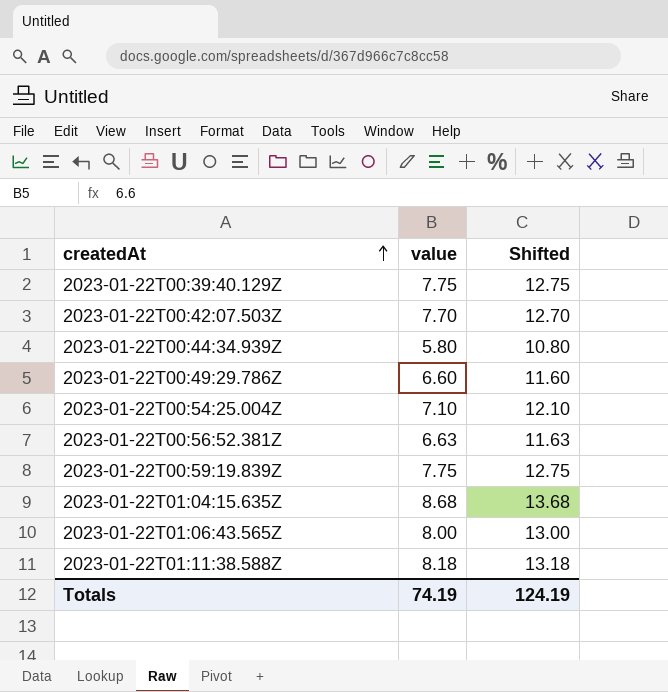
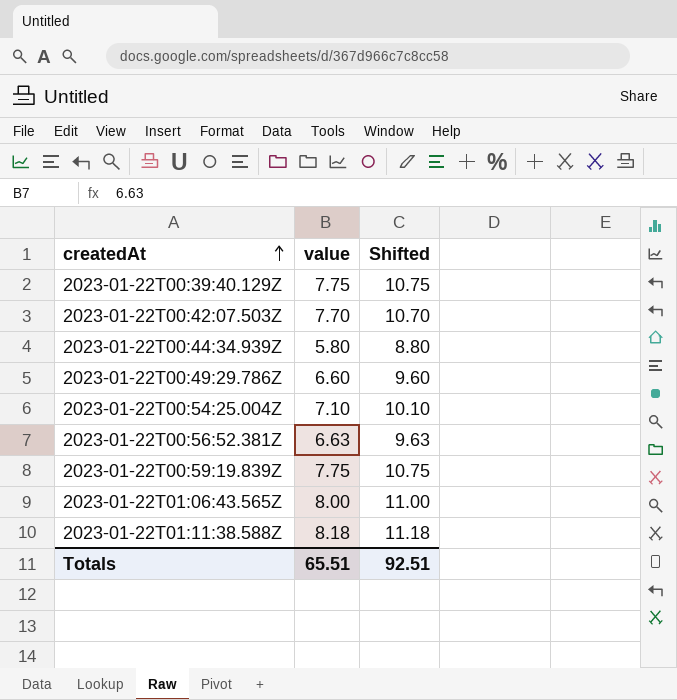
column Shifted | formula: [value] + 5 -> [value] + 3
row 2023-01-22T01:04:15.635Z: 8.68 | 13.68 -> none
Totals | value: 74.19 -> 65.51
Totals | Shifted: 124.19 -> 92.51

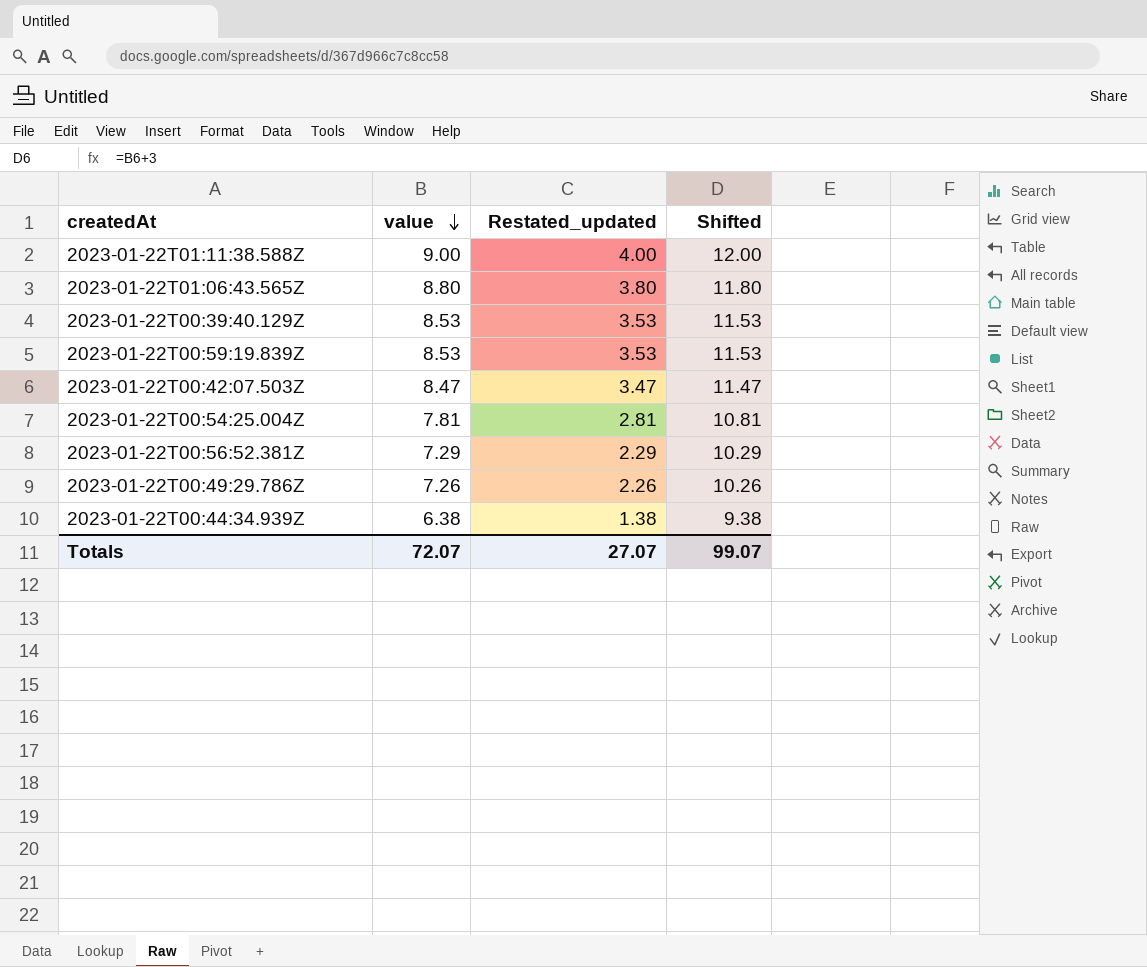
row order: createdAt ascending -> value descending
column Restated_updated | formula: none -> [value] - 5
2023-01-22T01:11:38.588Z | value: 8.18 -> 9.00
2023-01-22T01:11:38.588Z | Shifted: 11.18 -> 12.00
2023-01-22T01:06:43.565Z | value: 8.00 -> 8.80
2023-01-22T01:06:43.565Z | Shifted: 11.00 -> 11.80
2023-01-22T00:39:40.129Z | value: 7.75 -> 8.53
2023-01-22T00:39:40.129Z | Shifted: 10.75 -> 11.53
2023-01-22T00:59:19.839Z | value: 7.75 -> 8.53
2023-01-22T00:59:19.839Z | Shifted: 10.75 -> 11.53
2023-01-22T00:42:07.503Z | value: 7.70 -> 8.47
2023-01-22T00:42:07.503Z | Shifted: 10.70 -> 11.47
2023-01-22T00:54:25.004Z | value: 7.10 -> 7.81
2023-01-22T00:54:25.004Z | Shifted: 10.10 -> 10.81
2023-01-22T00:56:52.381Z | value: 6.63 -> 7.29
2023-01-22T00:56:52.381Z | Shifted: 9.63 -> 10.29
2023-01-22T00:49:29.786Z | value: 6.60 -> 7.26
2023-01-22T00:49:29.786Z | Shifted: 9.60 -> 10.26
2023-01-22T00:44:34.939Z | value: 5.80 -> 6.38
2023-01-22T00:44:34.939Z | Shifted: 8.80 -> 9.38
Totals | value: 65.51 -> 72.07
Totals | Shifted: 92.51 -> 99.07

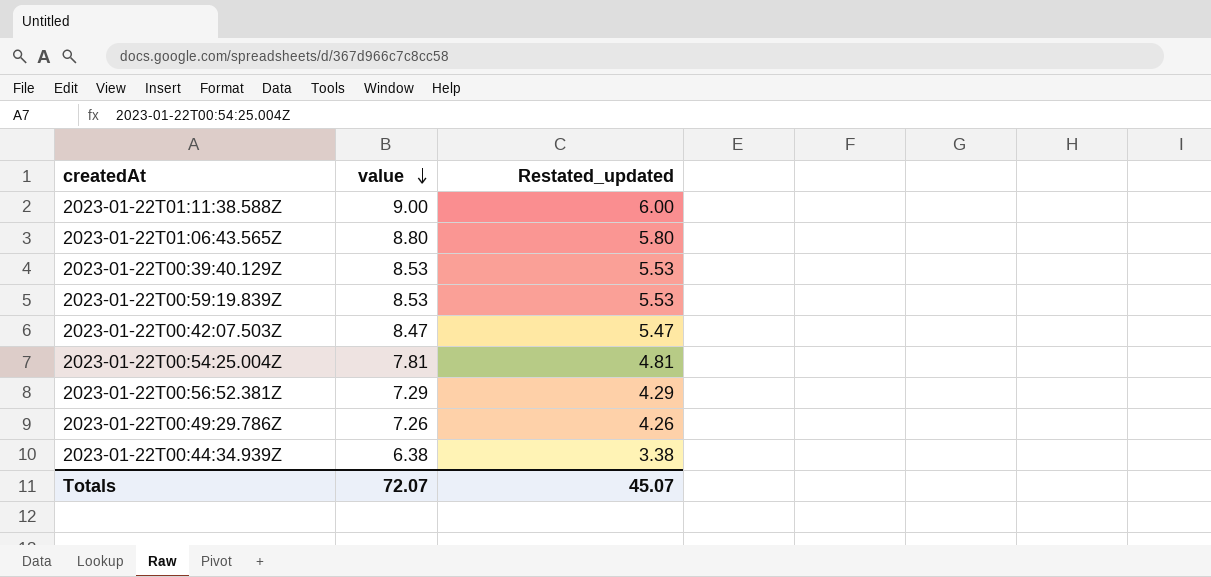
column Shifted | formula: [value] + 3 -> none
column Restated_updated | formula: [value] - 5 -> [value] - 3
Totals | Restated_updated: 27.07 -> 45.07

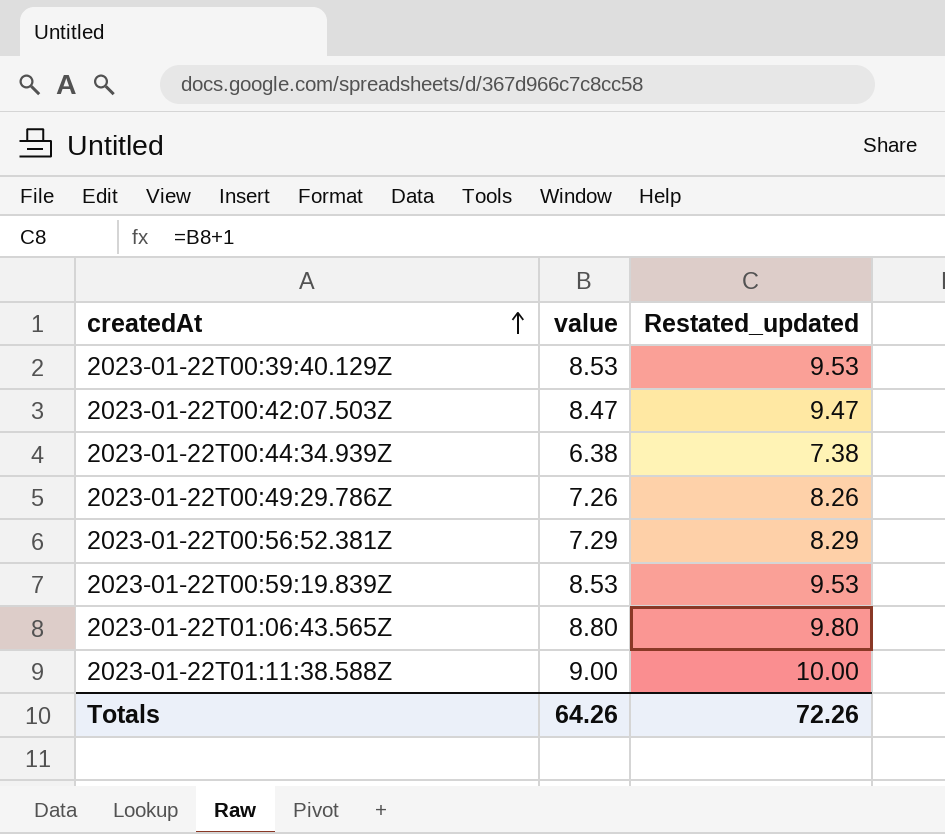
row order: value descending -> createdAt ascending
column Restated_updated | formula: [value] - 3 -> [value] + 1
row 2023-01-22T00:54:25.004Z: 7.81 | 4.81 -> none
Totals | value: 72.07 -> 64.26
Totals | Restated_updated: 45.07 -> 72.26

